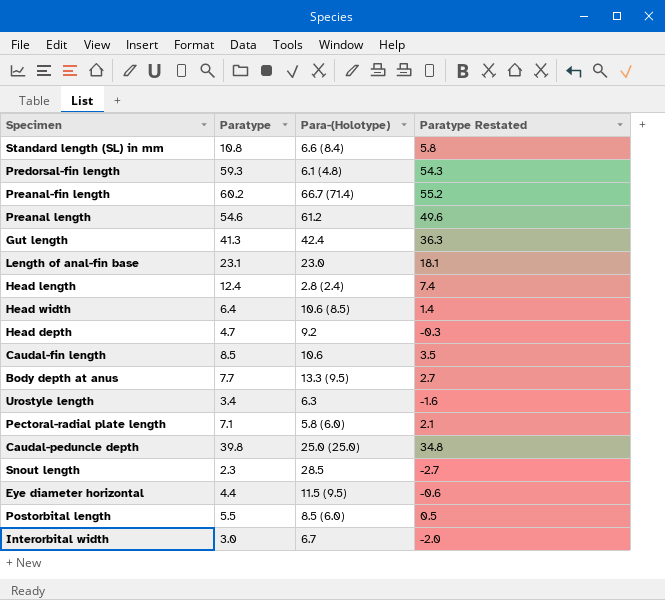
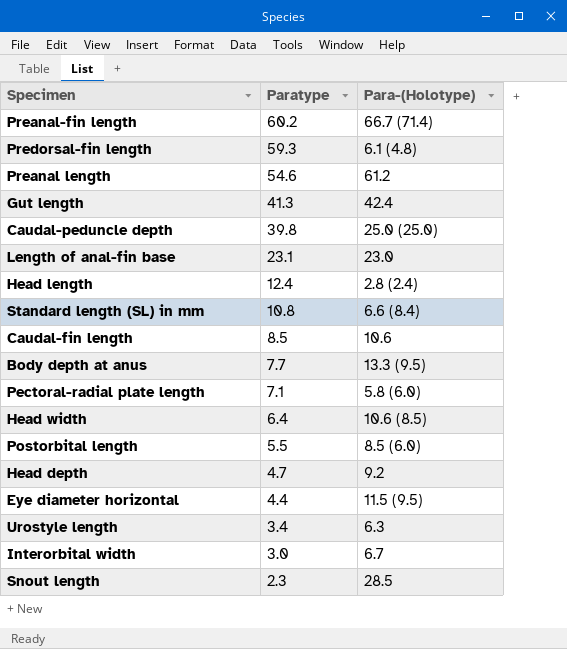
row order: none -> Paratype descending
column Paratype Restated | formula: [Paratype] - 5 -> none

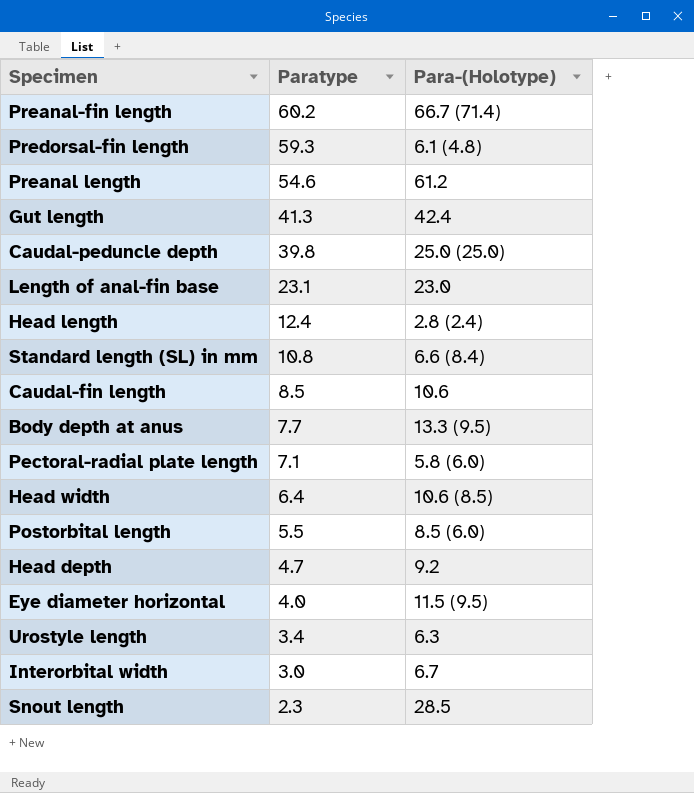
Eye diameter horizontal | Paratype: 4.4 -> 4.0

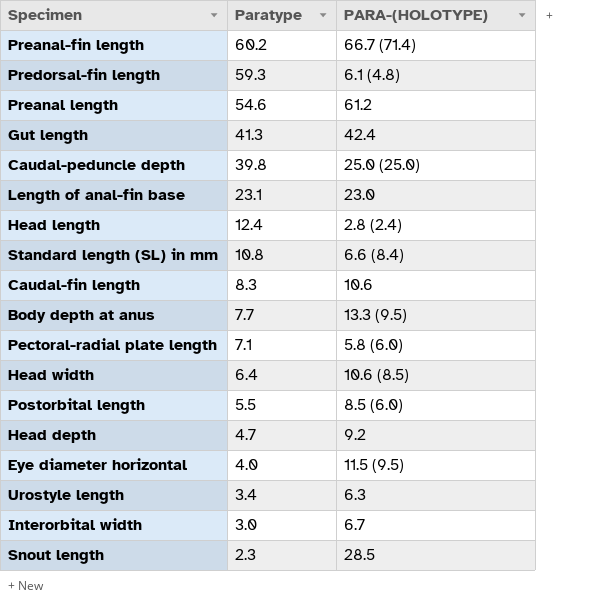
column name: Para-(Holotype) -> PARA-(HOLOTYPE)
Caudal-fin length | Paratype: 8.5 -> 8.3

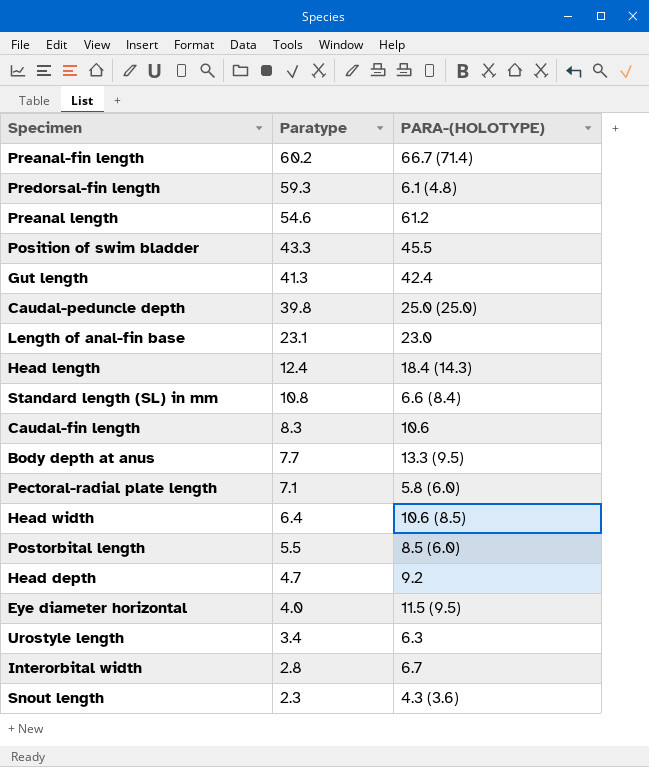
row Position of swim bladder: none -> 43.3 | 45.5
Head length | PARA-(HOLOTYPE): 2.8 (2.4) -> 18.4 (14.3)
Interorbital width | Paratype: 3.0 -> 2.8
Snout length | PARA-(HOLOTYPE): 28.5 -> 4.3 (3.6)

